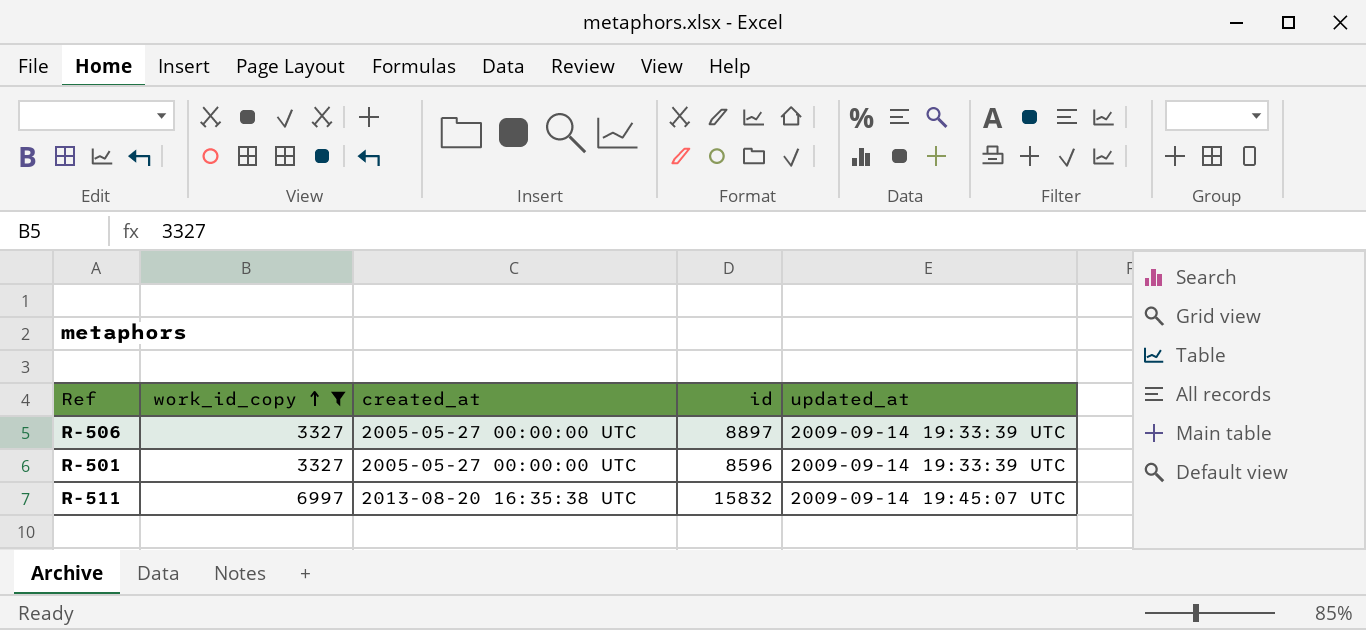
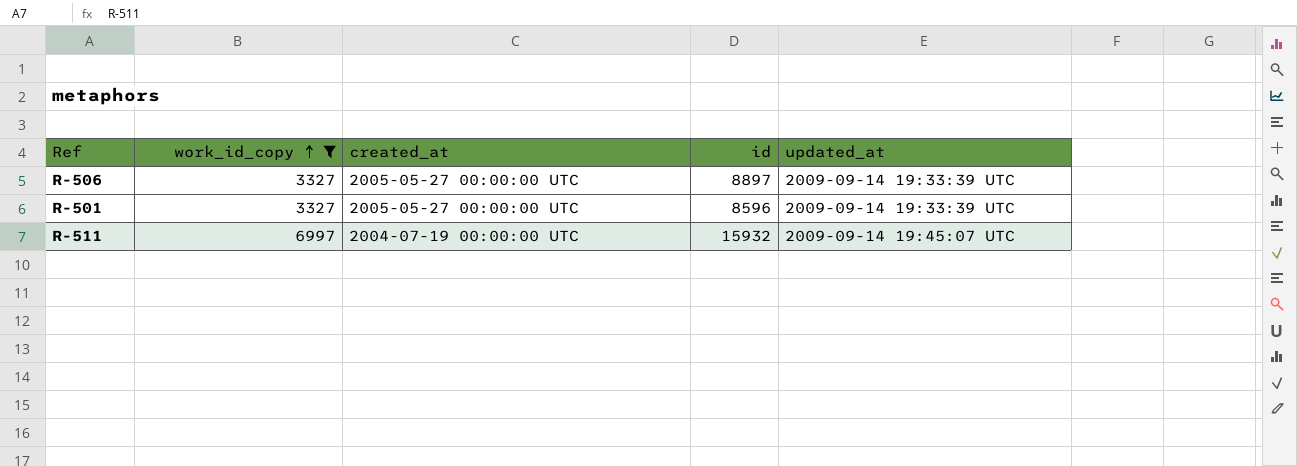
R-511 | created_at: 2013-08-20 16:35:38 UTC -> 2004-07-19 00:00:00 UTC
R-511 | id: 15832 -> 15932

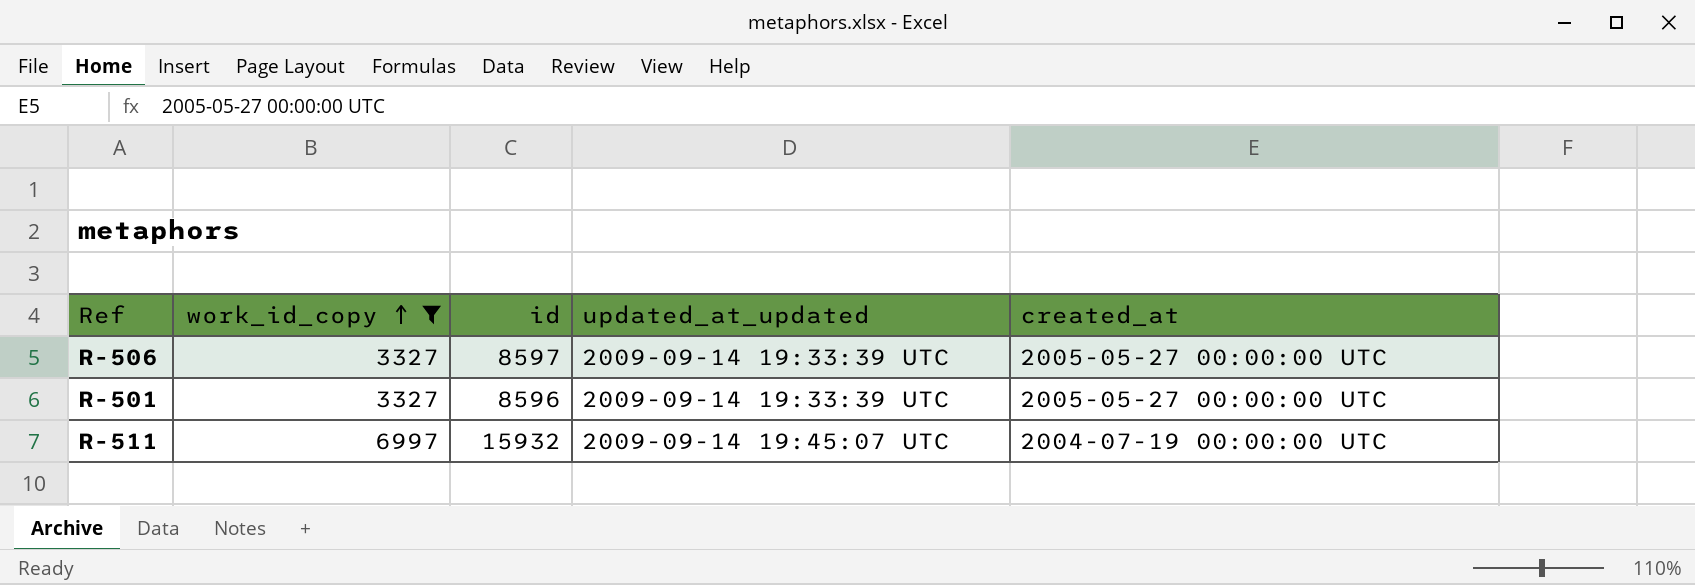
column name: updated_at -> updated_at_updated
column created_at | position: 3 -> 5
R-506 | id: 8897 -> 8597

